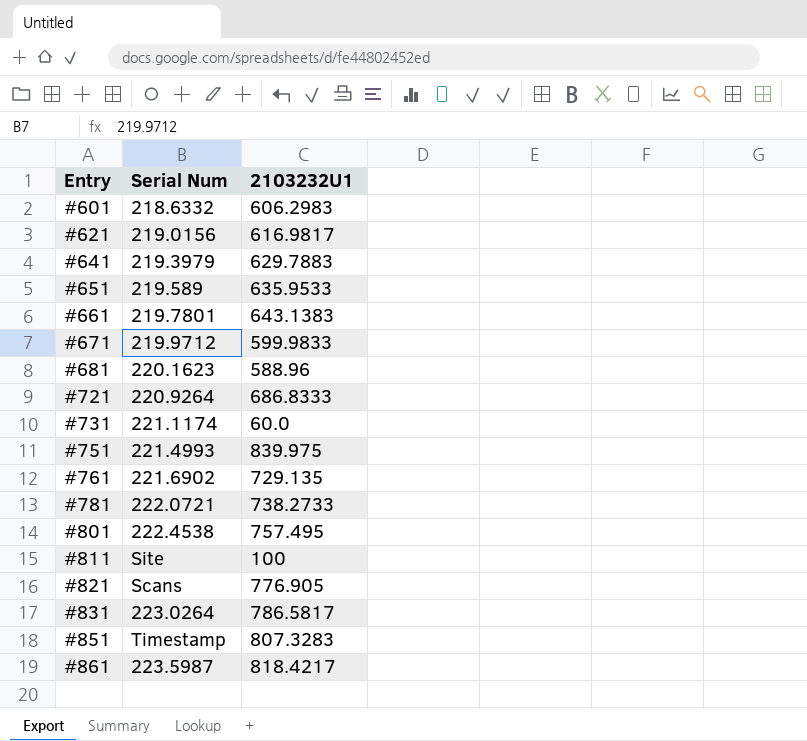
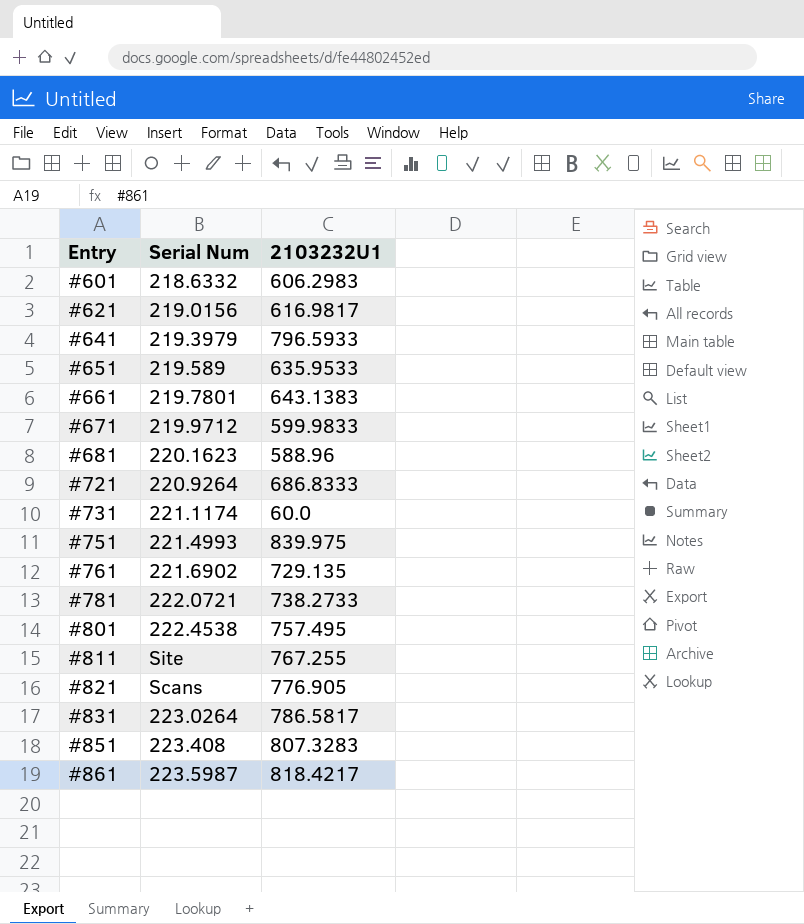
#641 | 2103232U1: 629.7883 -> 796.5933
#811 | 2103232U1: 100 -> 767.255
#851 | Serial Num: Timestamp -> 223.408

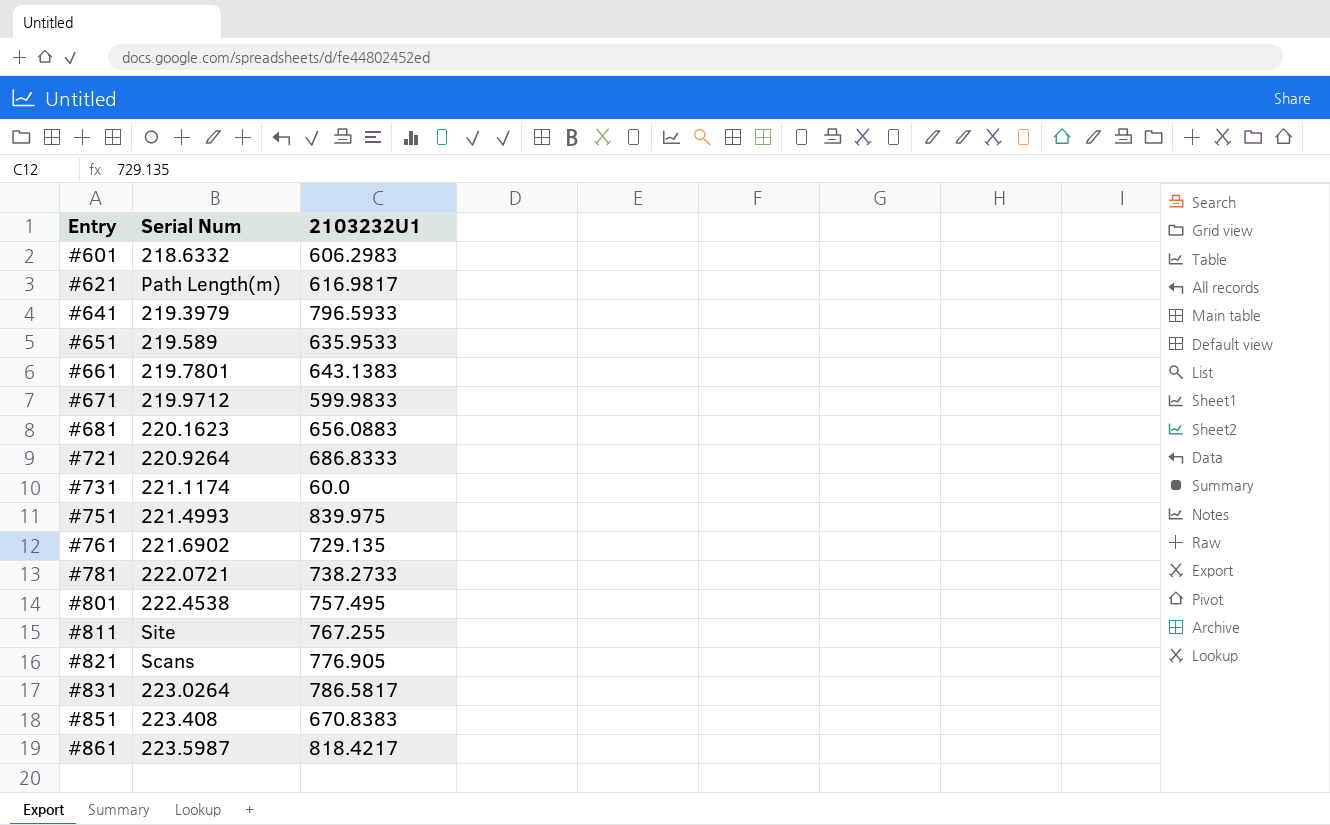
#621 | Serial Num: 219.0156 -> Path Length(m)
#681 | 2103232U1: 588.96 -> 656.0883
#851 | 2103232U1: 807.3283 -> 670.8383

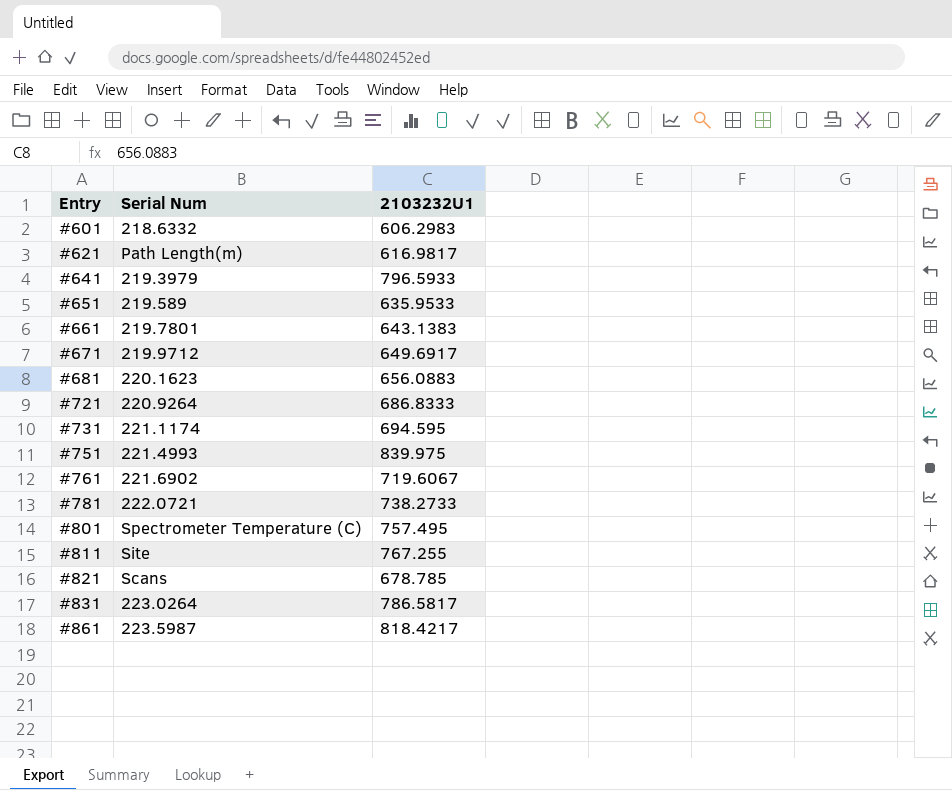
row #851: 223.408 | 670.8383 -> none
#671 | 2103232U1: 599.9833 -> 649.6917
#731 | 2103232U1: 60.0 -> 694.595
#761 | 2103232U1: 729.135 -> 719.6067
#801 | Serial Num: 222.4538 -> Spectrometer Temperature (C)
#821 | 2103232U1: 776.905 -> 678.785

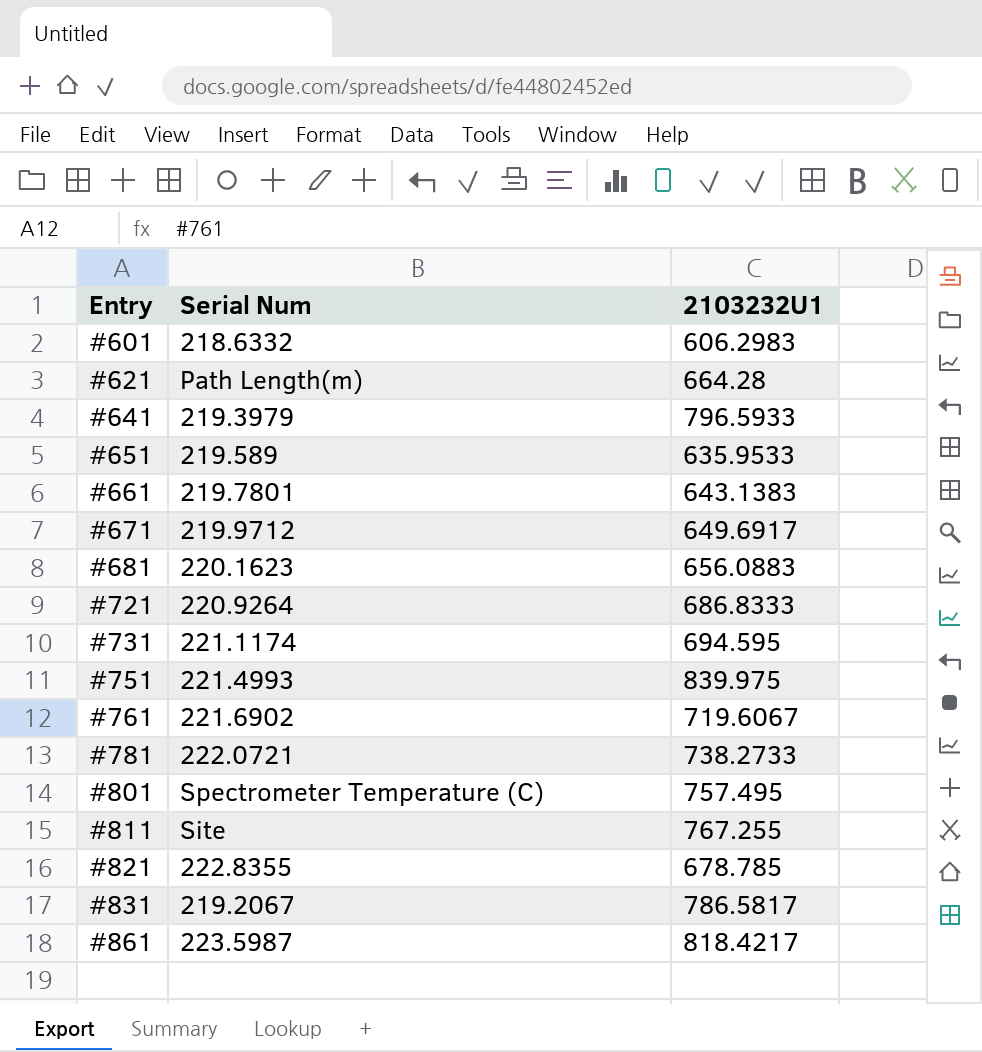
#621 | 2103232U1: 616.9817 -> 664.28
#821 | Serial Num: Scans -> 222.8355
#831 | Serial Num: 223.0264 -> 219.2067

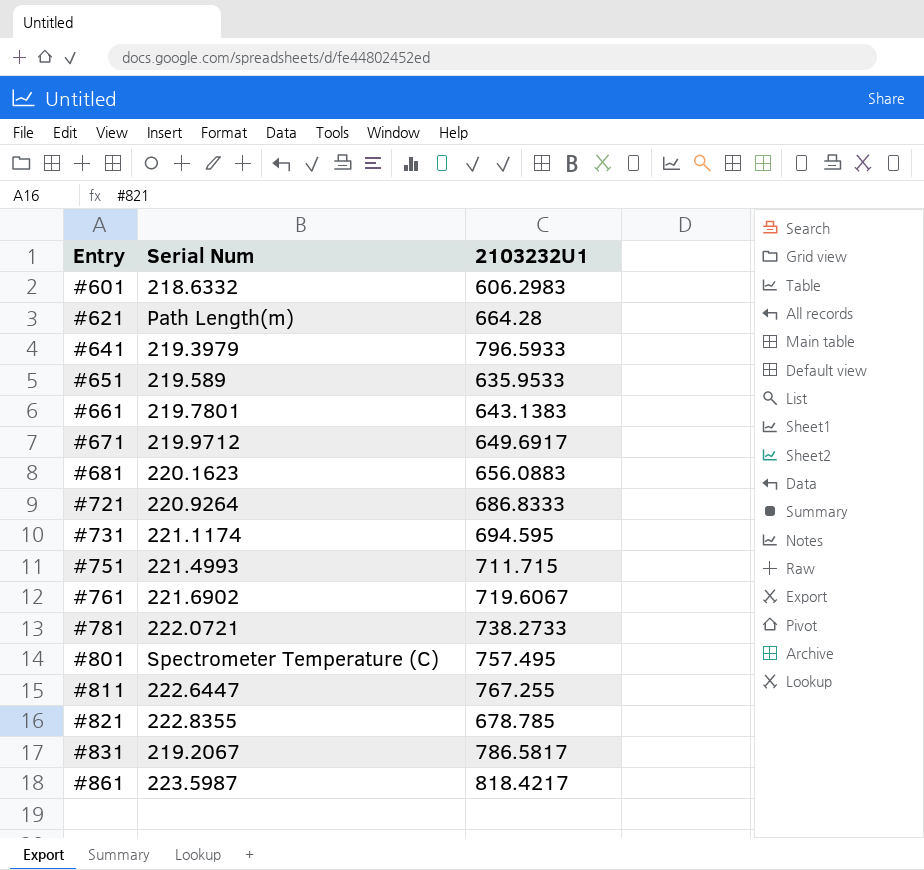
#751 | 2103232U1: 839.975 -> 711.715
#811 | Serial Num: Site -> 222.6447

